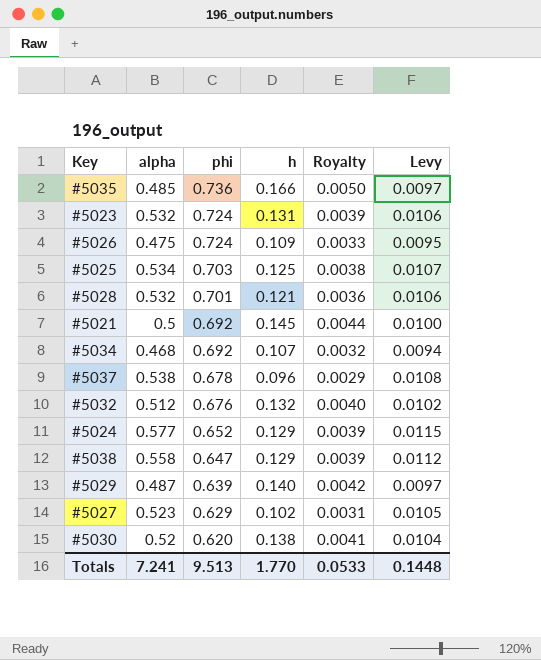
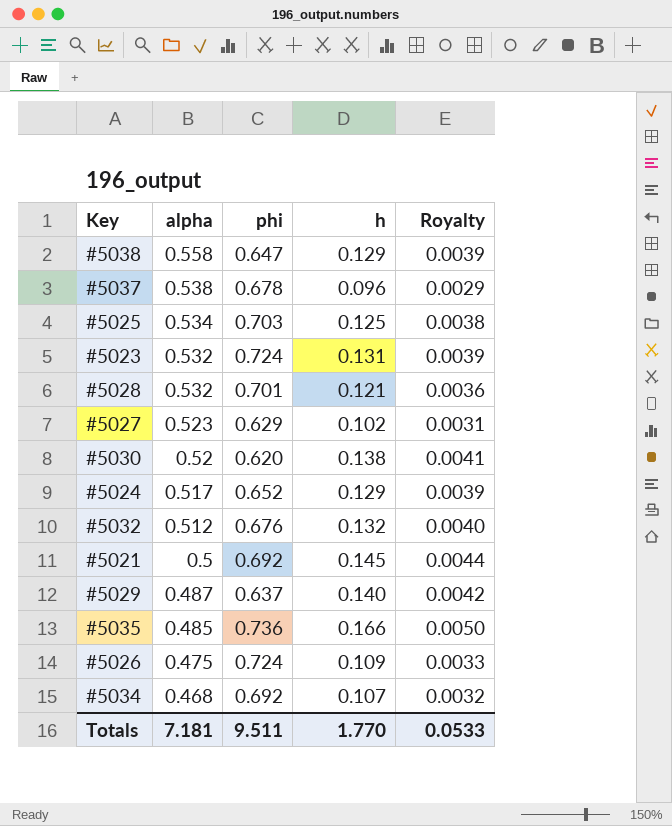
row order: phi descending -> alpha descending
column Levy | formula: [alpha] * 0.02 -> none
#5024 | alpha: 0.577 -> 0.517
#5029 | phi: 0.639 -> 0.637
Totals | alpha: 7.241 -> 7.181
Totals | phi: 9.513 -> 9.511

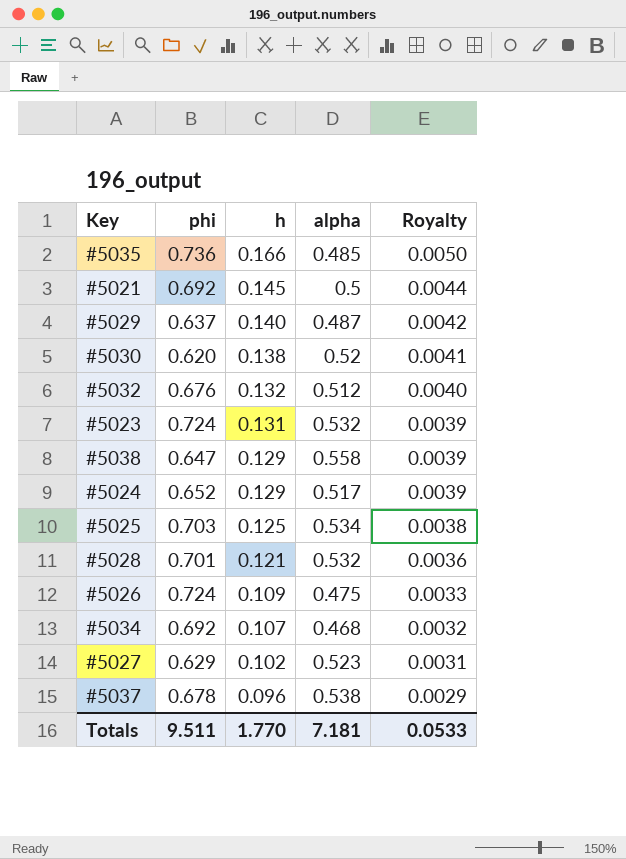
row order: alpha descending -> h descending
column alpha | position: 2 -> 4

